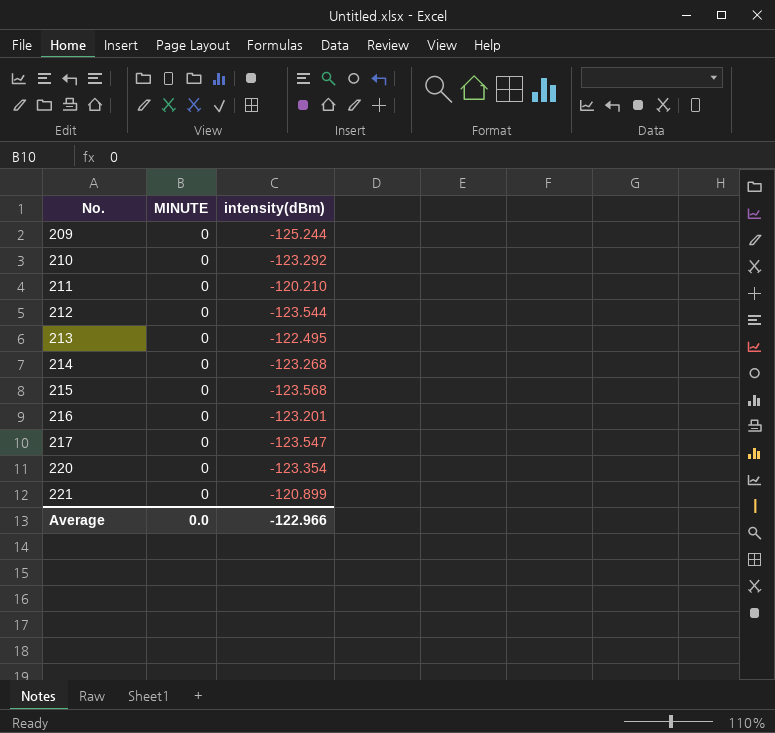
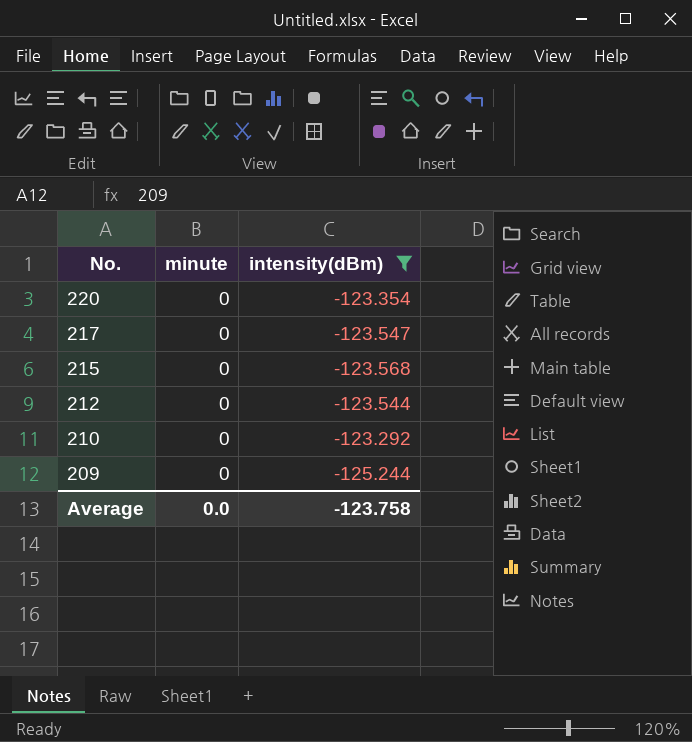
filter: none -> intensity(dBm) <= -123.292
row order: No. ascending -> No. descending
column name: MINUTE -> minute
Average | intensity(dBm): -122.966 -> -123.758

